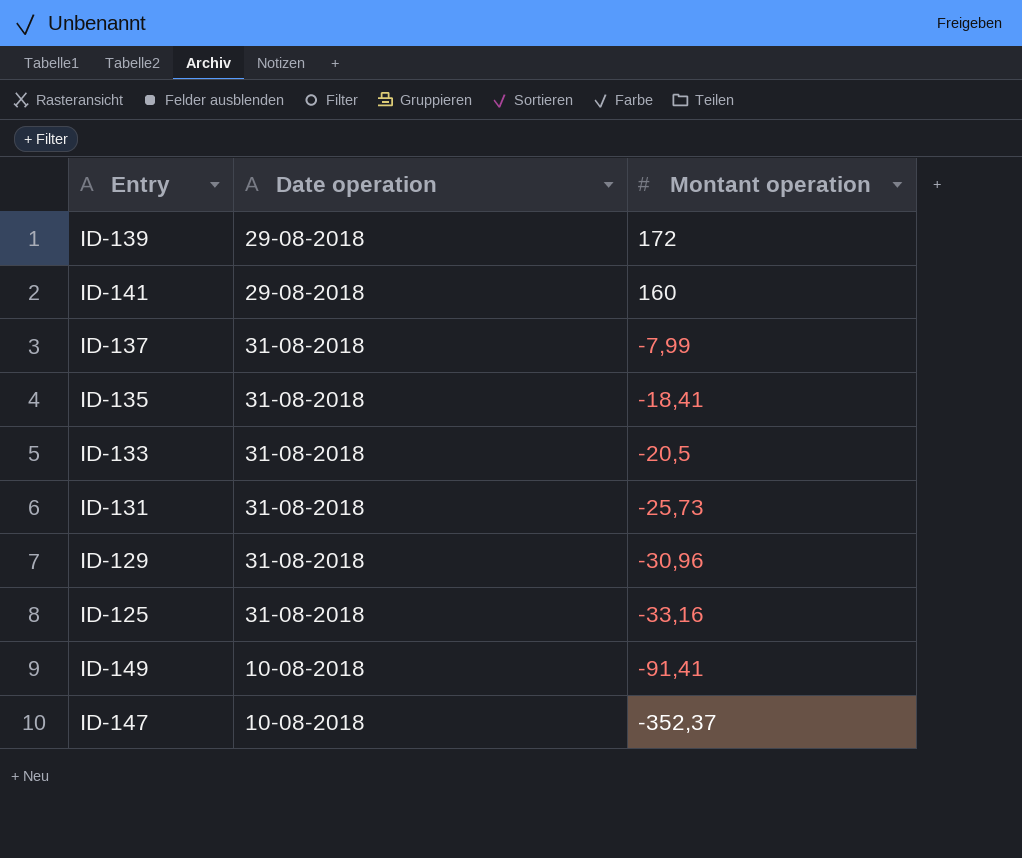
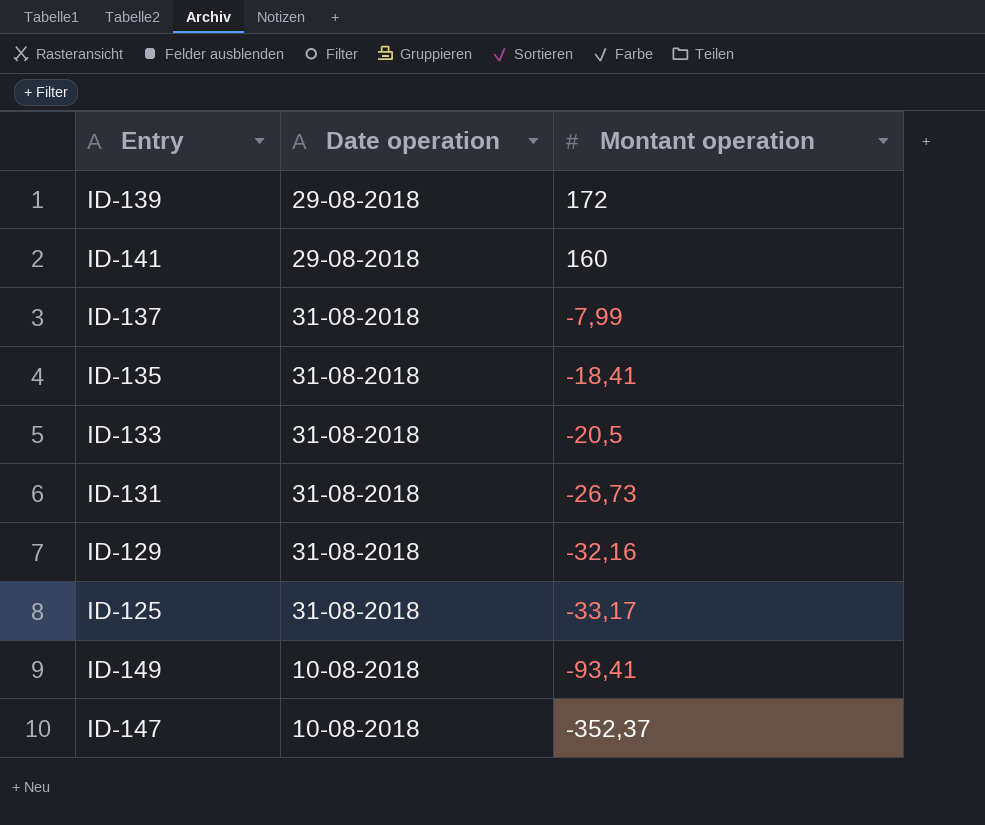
ID-131 | Montant operation: -25,73 -> -26,73
ID-129 | Montant operation: -30,96 -> -32,16
ID-125 | Montant operation: -33,16 -> -33,17
ID-149 | Montant operation: -91,41 -> -93,41

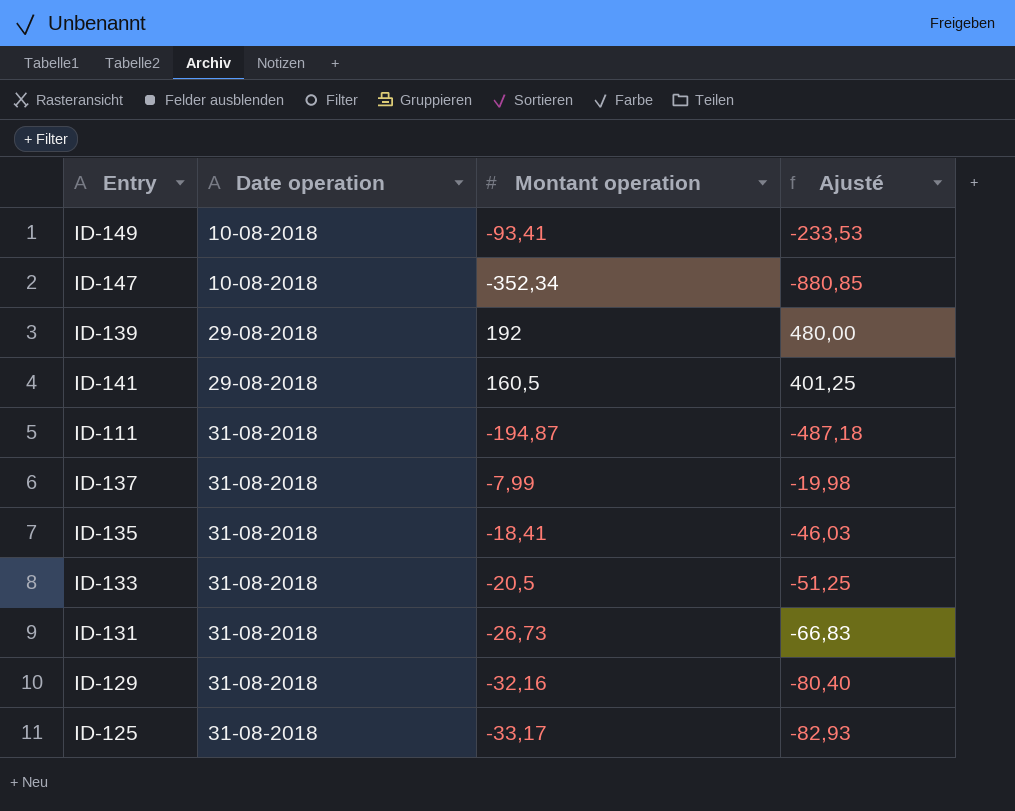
row order: Montant operation descending -> Date operation ascending
column Ajusté | formula: none -> [Montant operation] * 2,5
ID-147 | Montant operation: -352,37 -> -352,34
ID-139 | Montant operation: 172 -> 192
ID-141 | Montant operation: 160 -> 160,5
row ID-111: none -> 31-08-2018 | -194,87 | -487,18

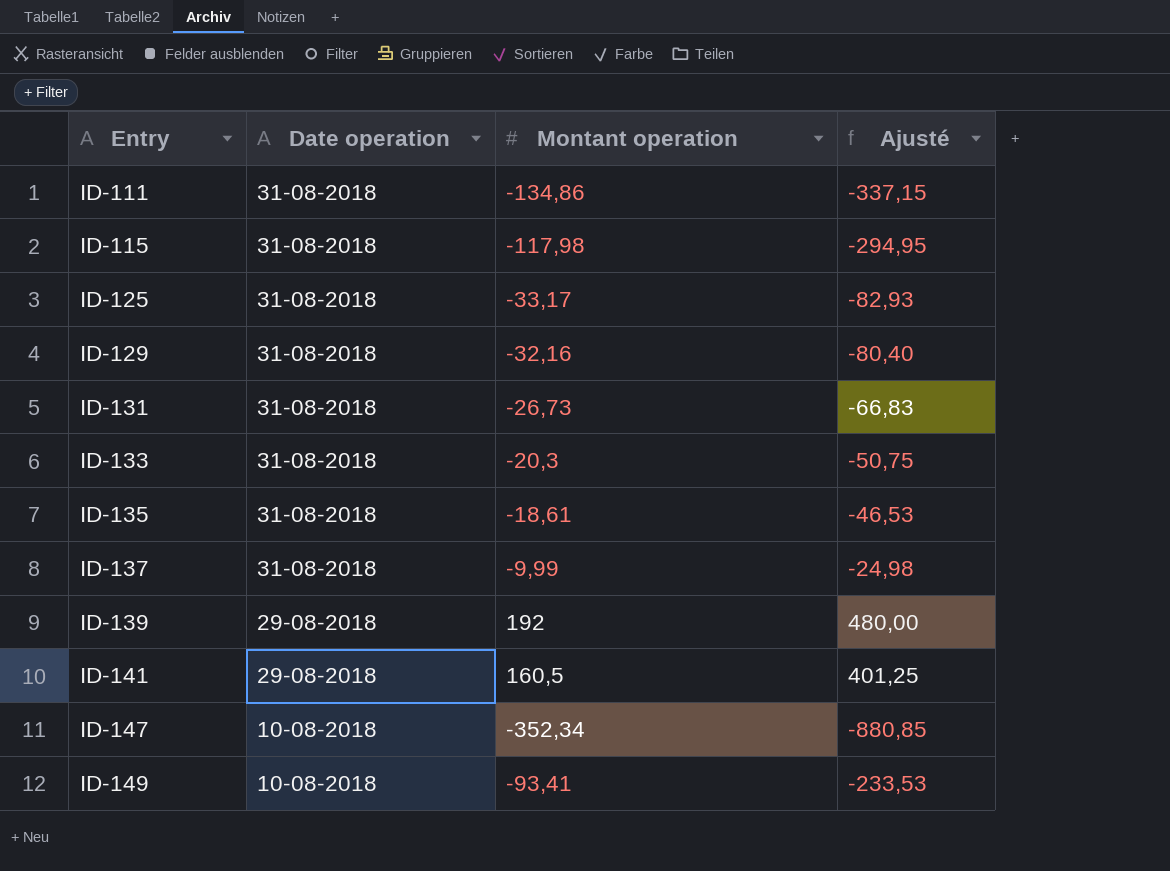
row order: Date operation ascending -> Entry ascending
ID-111 | Montant operation: -194,87 -> -134,86
ID-111 | Ajusté: -487,18 -> -337,15
row ID-115: none -> 31-08-2018 | -117,98 | -294,95
ID-133 | Montant operation: -20,5 -> -20,3
ID-133 | Ajusté: -51,25 -> -50,75
ID-135 | Montant operation: -18,41 -> -18,61
ID-135 | Ajusté: -46,03 -> -46,53
ID-137 | Montant operation: -7,99 -> -9,99
ID-137 | Ajusté: -19,98 -> -24,98

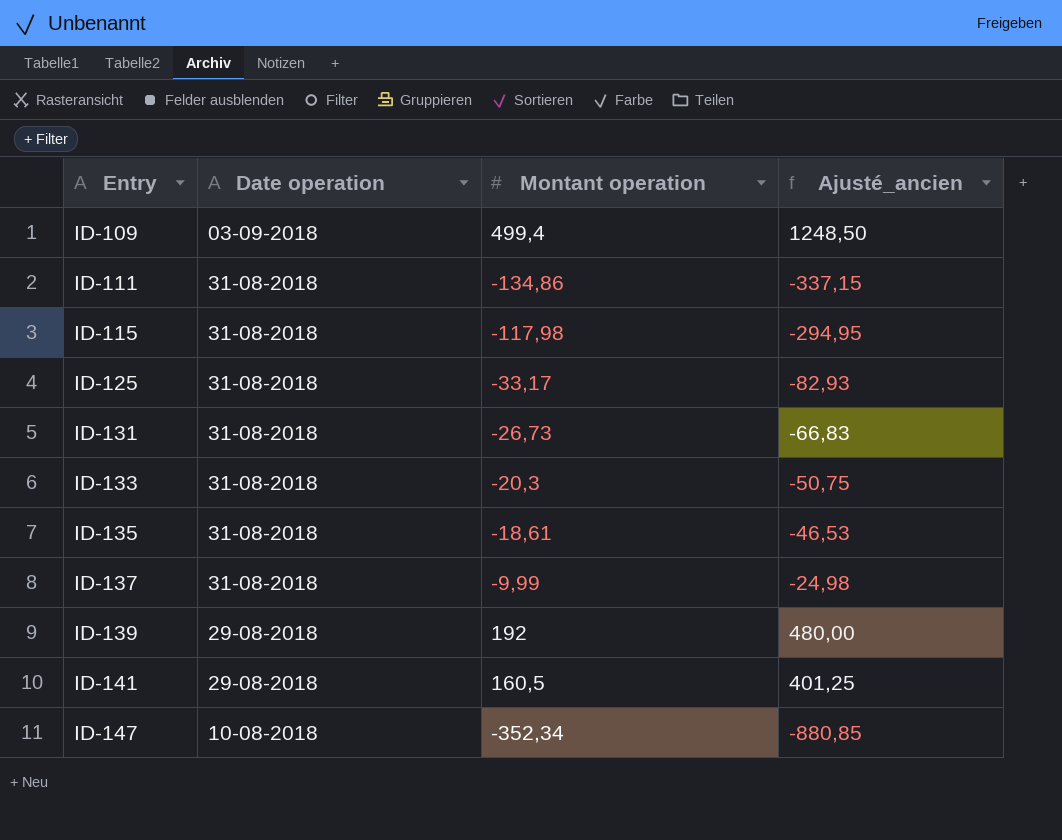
column name: Ajusté -> Ajusté_ancien
row ID-129: 31-08-2018 | -32,16 | -80,40 -> none
row ID-149: 10-08-2018 | -93,41 | -233,53 -> none
row ID-109: none -> 03-09-2018 | 499,4 | 1248,50

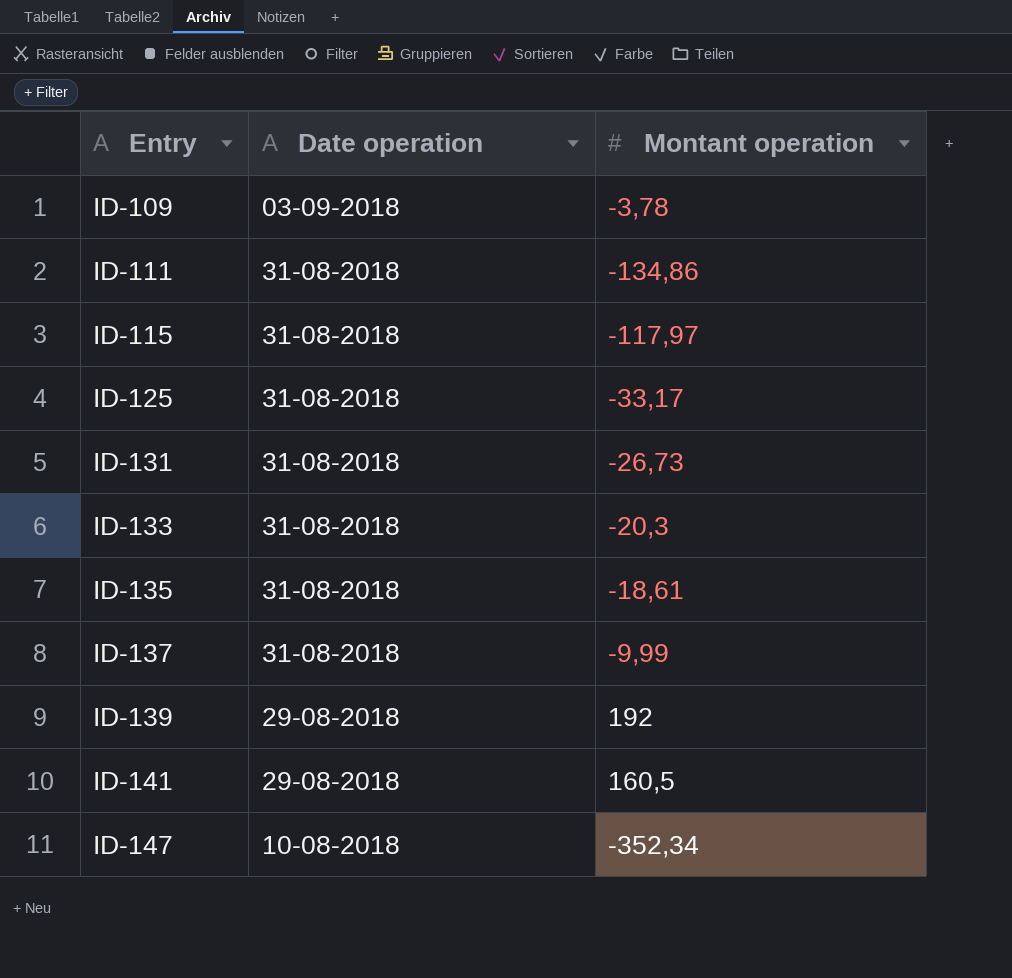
column Ajusté_ancien | formula: [Montant operation] * 2,5 -> none
ID-109 | Montant operation: 499,4 -> -3,78
ID-115 | Montant operation: -117,98 -> -117,97

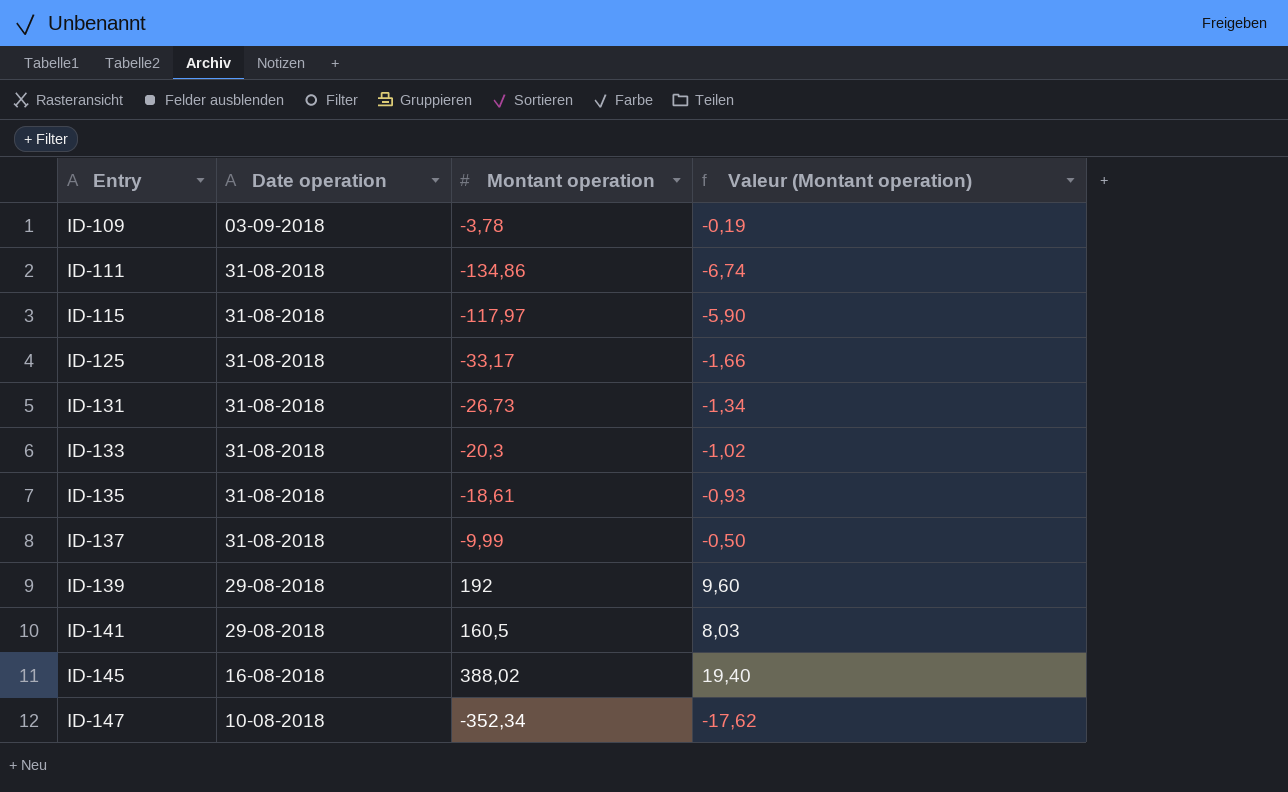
column Valeur (Montant operation) | formula: none -> [Montant operation] * 0,05
row ID-145: none -> 16-08-2018 | 388,02 | 19,40

